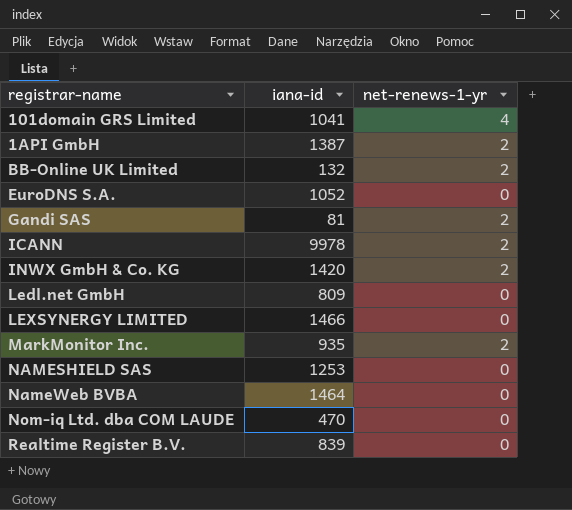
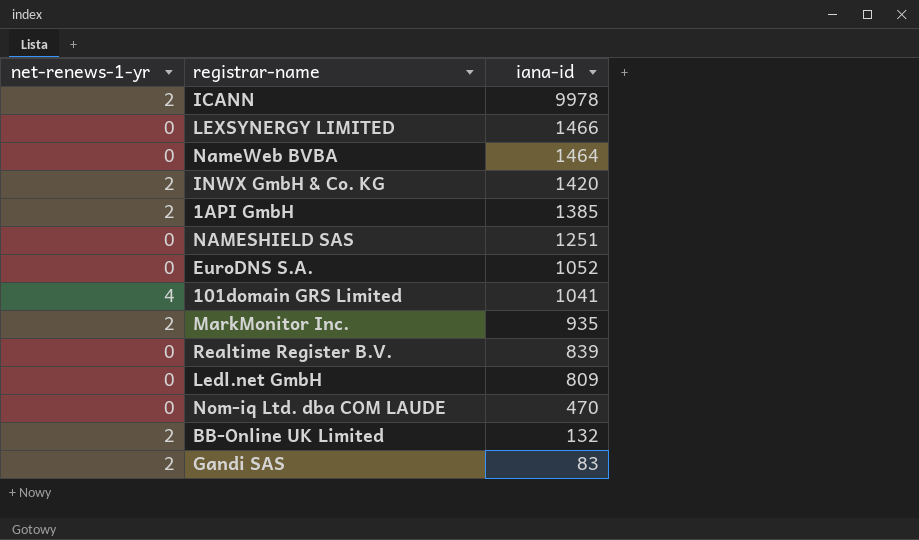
row order: none -> iana-id descending
column net-renews-1-yr | position: 3 -> 1
1API GmbH | iana-id: 1387 -> 1385
NAMESHIELD SAS | iana-id: 1253 -> 1251
Gandi SAS | iana-id: 81 -> 83

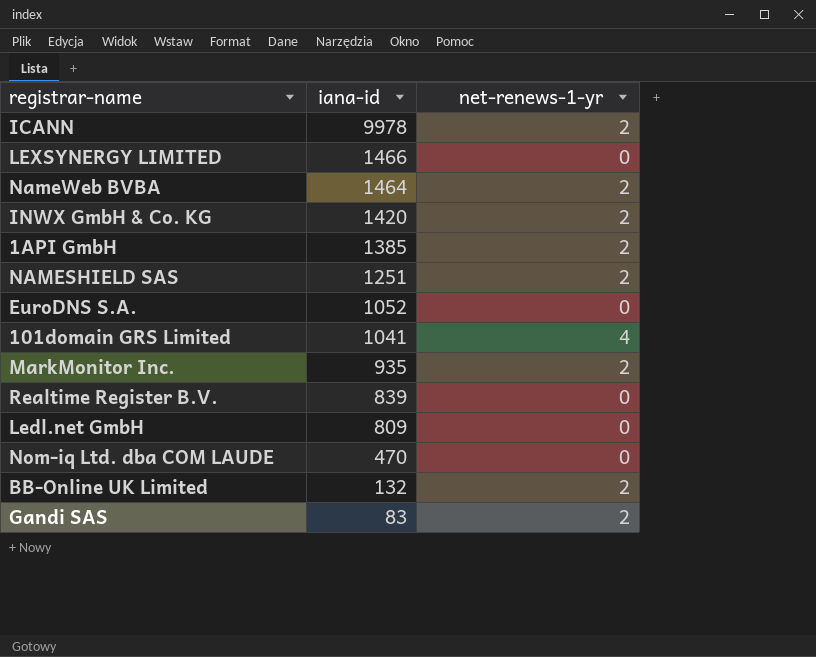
column net-renews-1-yr | position: 1 -> 3
NameWeb BVBA | net-renews-1-yr: 0 -> 2
NAMESHIELD SAS | net-renews-1-yr: 0 -> 2

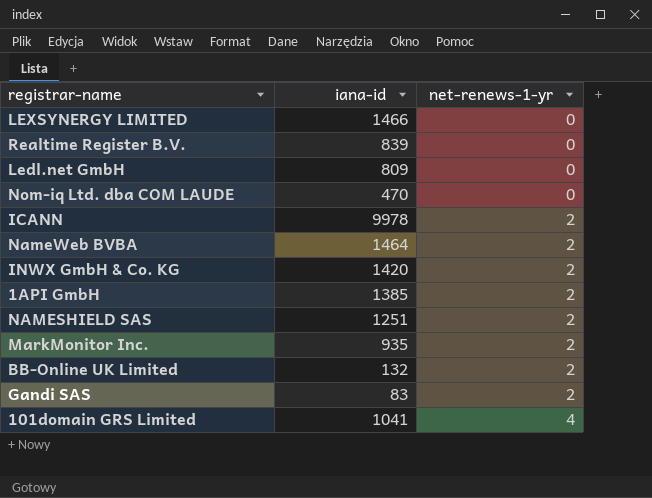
row order: iana-id descending -> net-renews-1-yr ascending
row EuroDNS S.A.: 1052 | 0 -> none

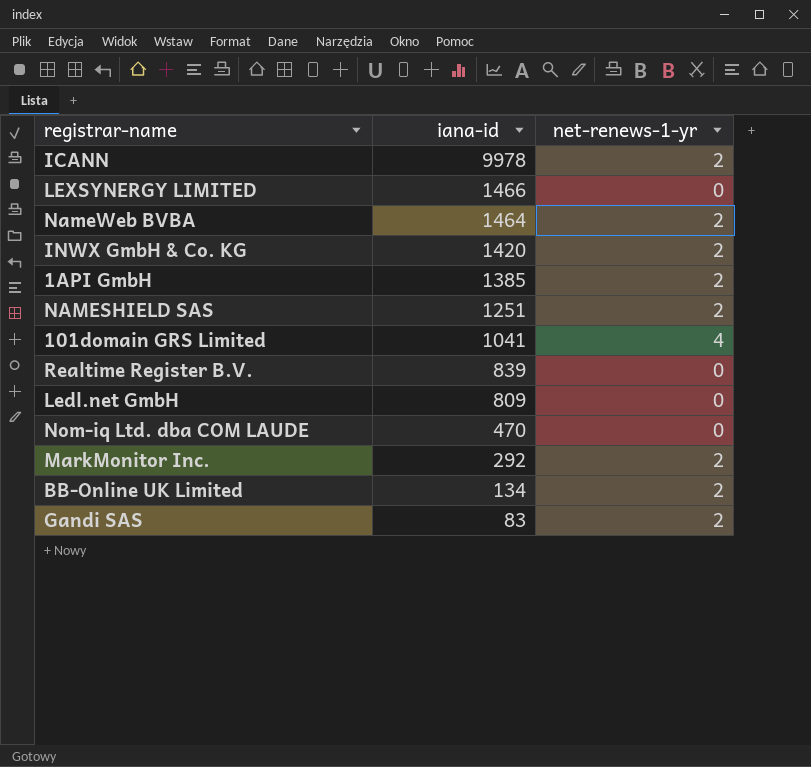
row order: net-renews-1-yr ascending -> iana-id descending
MarkMonitor Inc. | iana-id: 935 -> 292
BB-Online UK Limited | iana-id: 132 -> 134

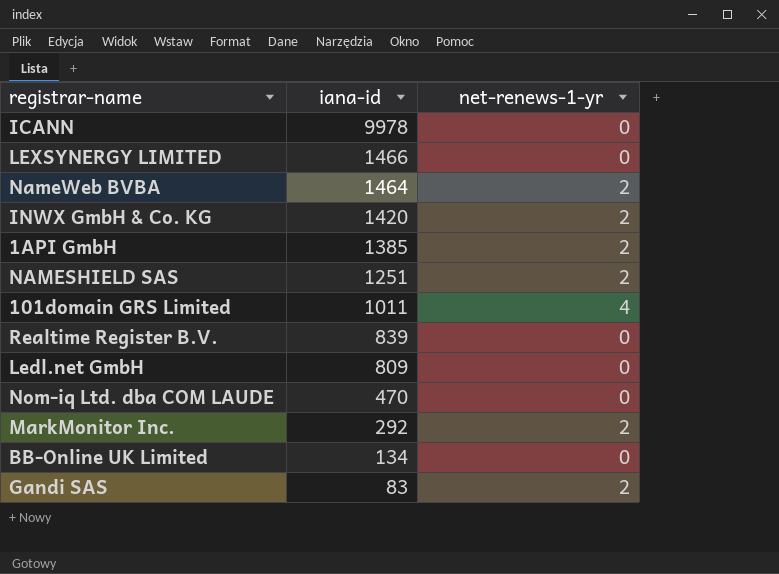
ICANN | net-renews-1-yr: 2 -> 0
101domain GRS Limited | iana-id: 1041 -> 1011
BB-Online UK Limited | net-renews-1-yr: 2 -> 0

